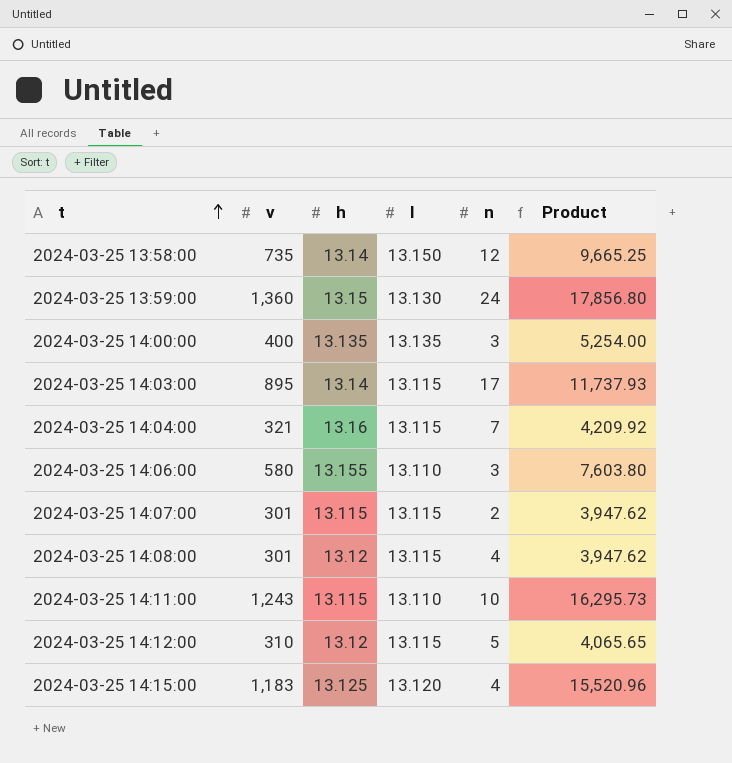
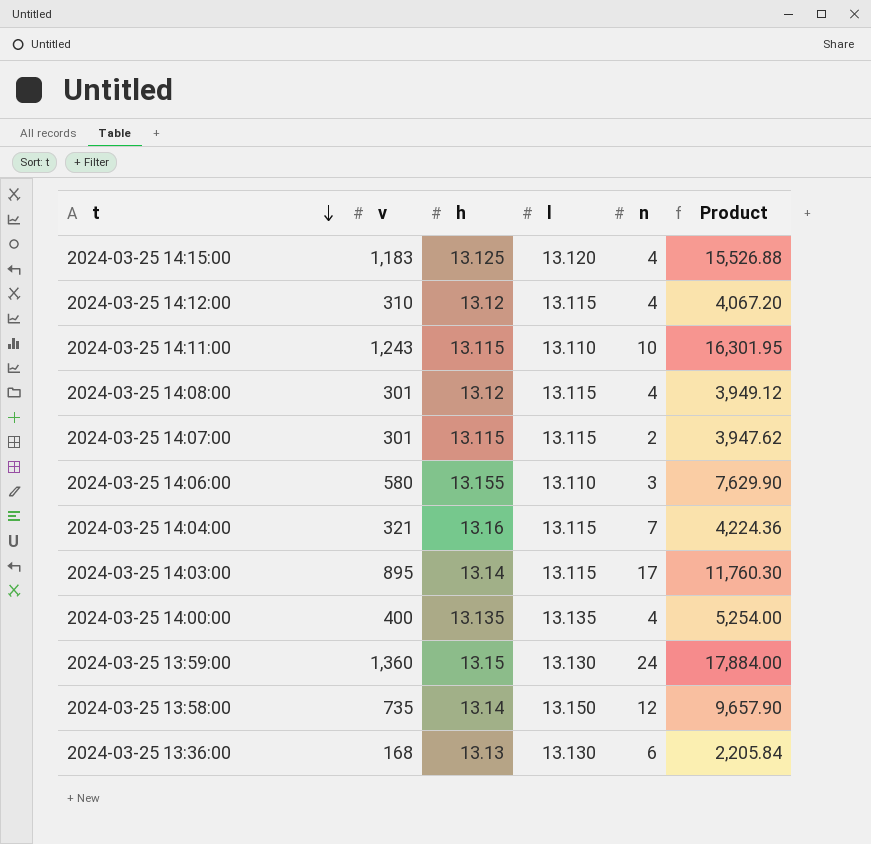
row order: t ascending -> t descending
column Product | formula: [v] * [l] -> [v] * [h]
2024-03-25 14:12:00 | n: 5 -> 4
2024-03-25 14:00:00 | n: 3 -> 4
row 2024-03-25 13:36:00: none -> 168 | 13.13 | 13.130 | 6 | 2,205.84

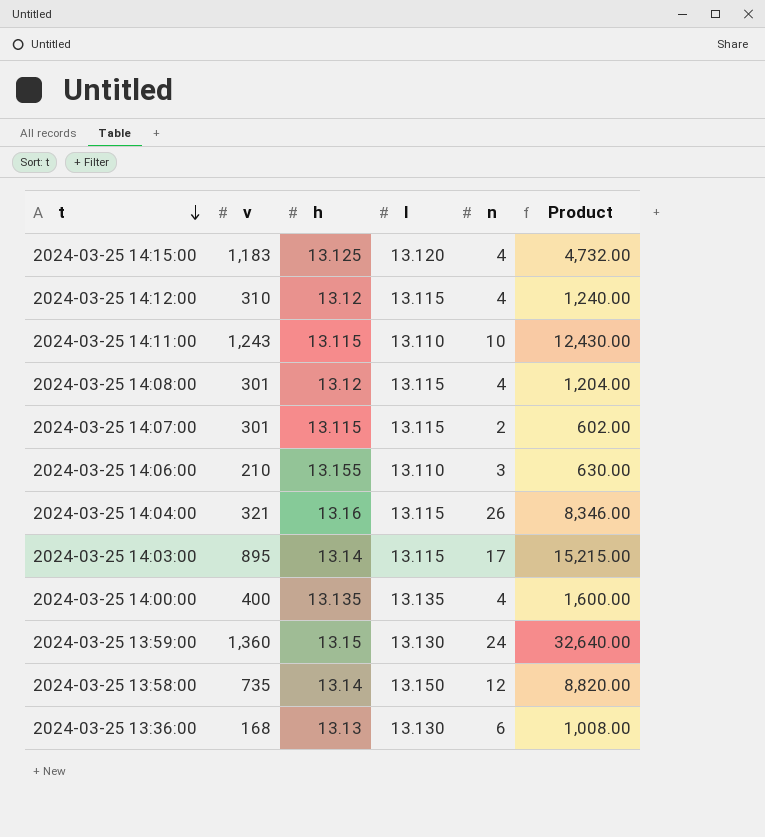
column Product | formula: [v] * [h] -> [v] * [n]
2024-03-25 14:06:00 | v: 580 -> 210
2024-03-25 14:04:00 | n: 7 -> 26

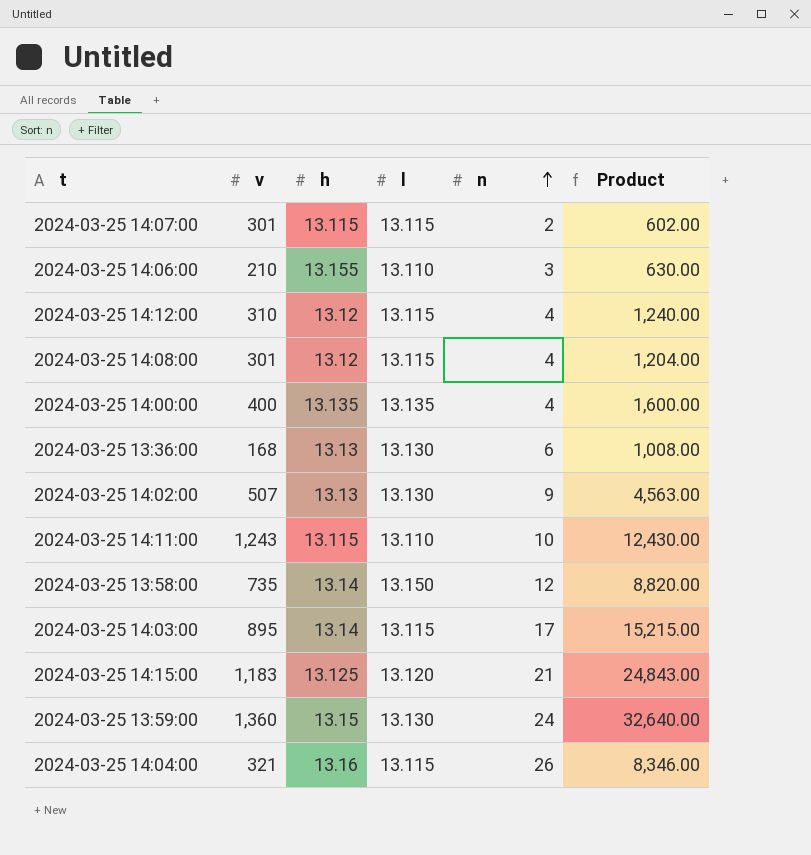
row order: t descending -> n ascending
row 2024-03-25 14:02:00: none -> 507 | 13.13 | 13.130 | 9 | 4,563.00
2024-03-25 14:15:00 | n: 4 -> 21
2024-03-25 14:15:00 | Product: 4,732.00 -> 24,843.00

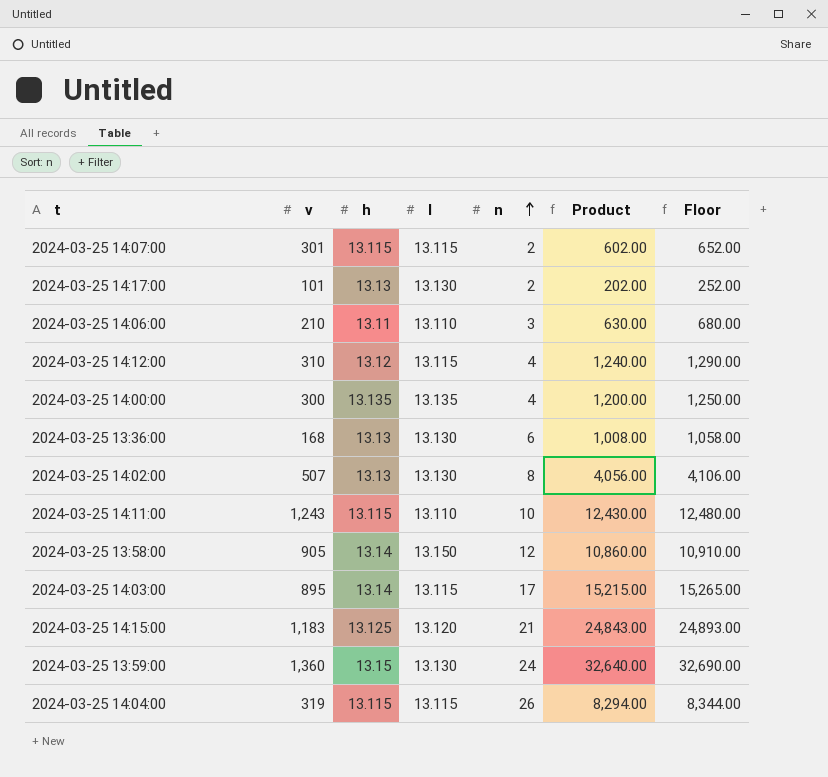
column Floor | formula: none -> [Product] + 50
row 2024-03-25 14:08:00: 301 | 13.12 | 13.115 | 4 | 1,204.00 -> none
row 2024-03-25 14:17:00: none -> 101 | 13.13 | 13.130 | 2 | 202.00 | 252.00
2024-03-25 14:06:00 | h: 13.155 -> 13.11
2024-03-25 14:00:00 | v: 400 -> 300
2024-03-25 14:00:00 | Product: 1,600.00 -> 1,200.00
2024-03-25 14:02:00 | n: 9 -> 8
2024-03-25 14:02:00 | Product: 4,563.00 -> 4,056.00
2024-03-25 13:58:00 | v: 735 -> 905
2024-03-25 13:58:00 | Product: 8,820.00 -> 10,860.00
2024-03-25 14:04:00 | v: 321 -> 319
2024-03-25 14:04:00 | h: 13.16 -> 13.115
2024-03-25 14:04:00 | Product: 8,346.00 -> 8,294.00

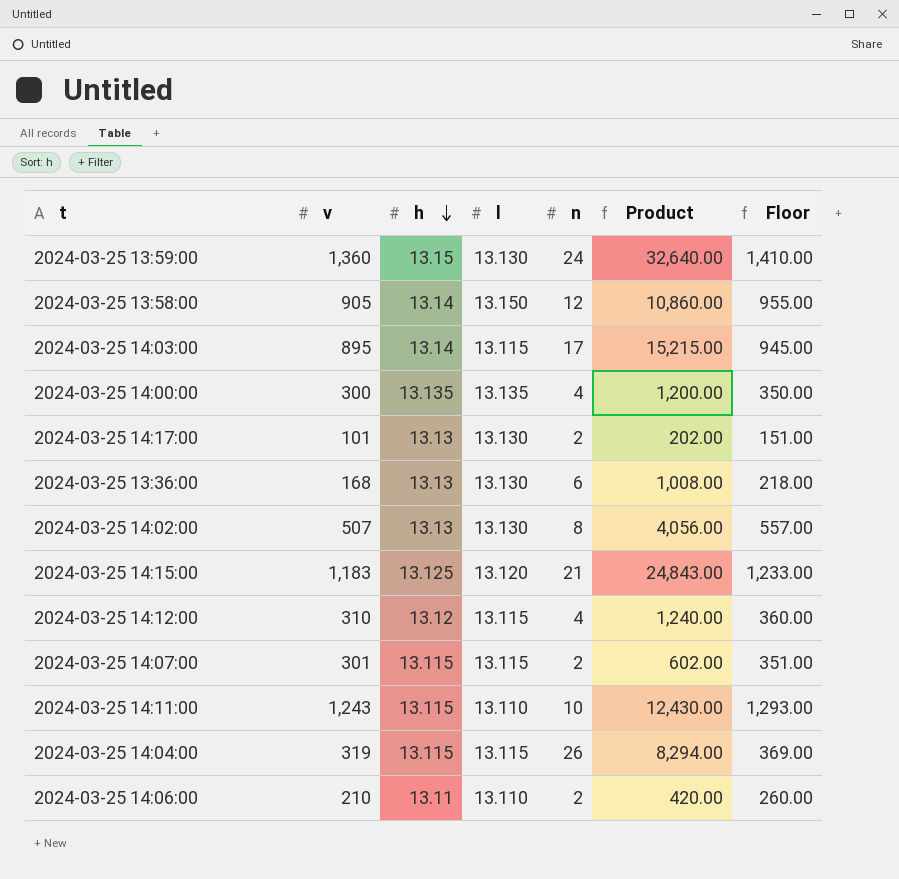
row order: n ascending -> h descending
column Floor | formula: [Product] + 50 -> [v] + 50
2024-03-25 14:06:00 | n: 3 -> 2
2024-03-25 14:06:00 | Product: 630.00 -> 420.00

